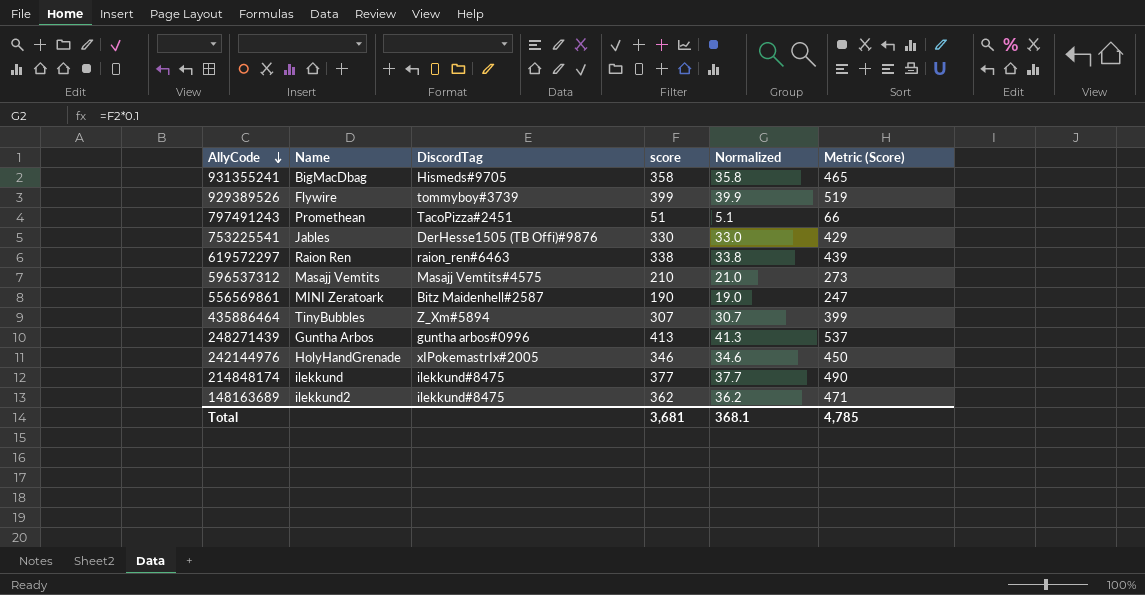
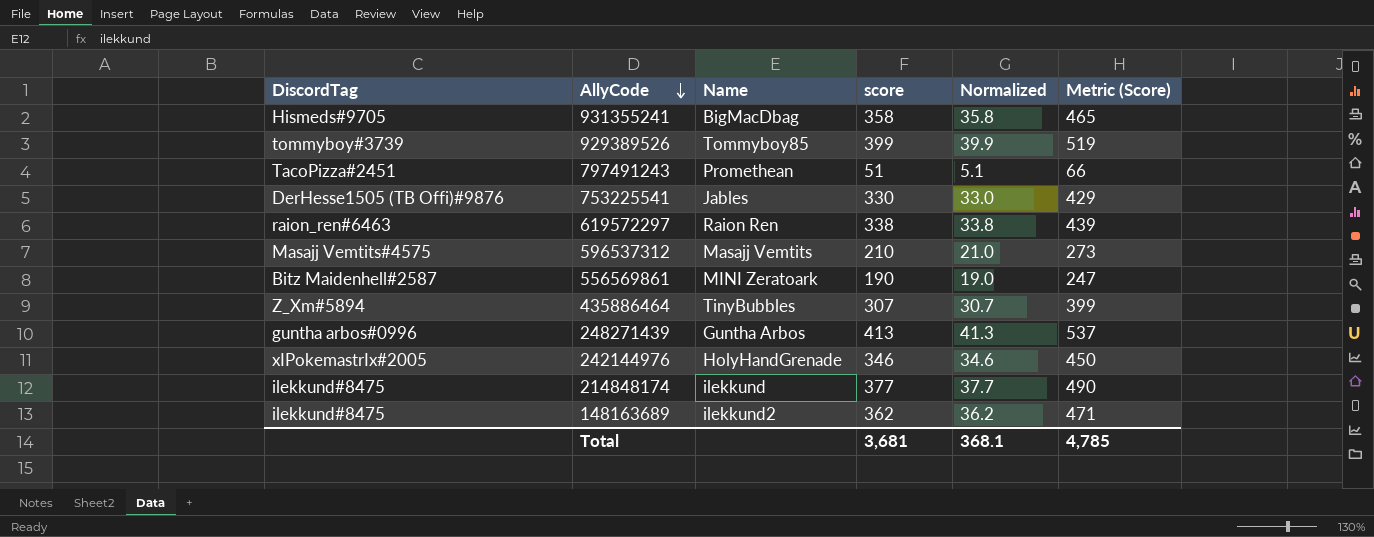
column DiscordTag | position: 3 -> 1
929389526 | Name: Flywire -> Tommyboy85

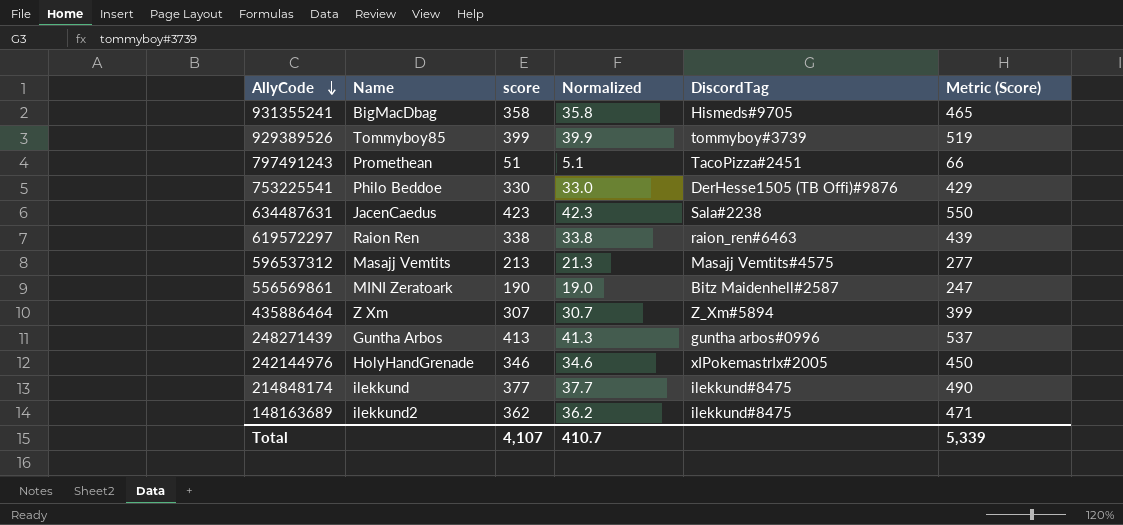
column DiscordTag | position: 1 -> 5
753225541 | Name: Jables -> Philo Beddoe
row 634487631: none -> JacenCaedus | 423 | 42.3 | Sala#2238 | 550
596537312 | score: 210 -> 213
596537312 | Normalized: 21.0 -> 21.3
596537312 | Metric (Score): 273 -> 277
435886464 | Name: TinyBubbles -> Z Xm
Total | score: 3,681 -> 4,107
Total | Normalized: 368.1 -> 410.7
Total | Metric (Score): 4,785 -> 5,339

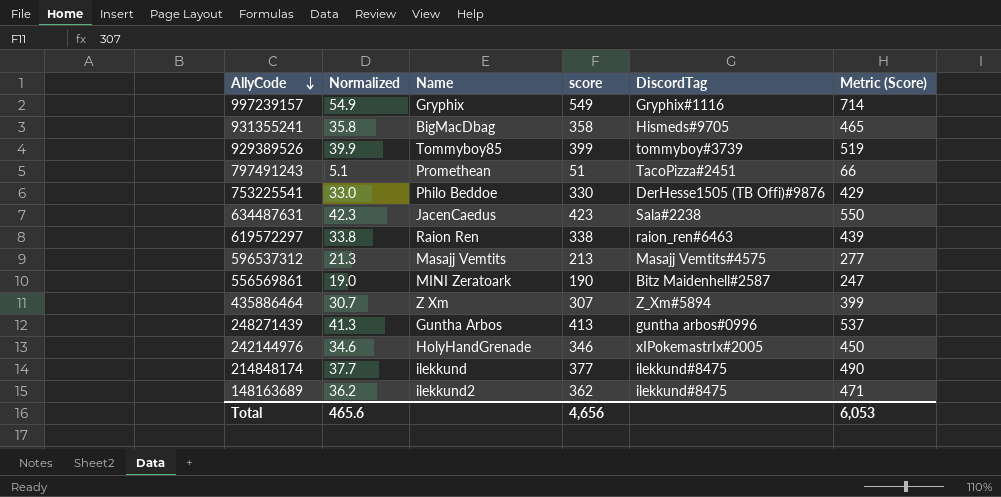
column Normalized | position: 4 -> 2
row 997239157: none -> 54.9 | Gryphix | 549 | Gryphix#1116 | 714
Total | Normalized: 410.7 -> 465.6
Total | score: 4,107 -> 4,656
Total | Metric (Score): 5,339 -> 6,053

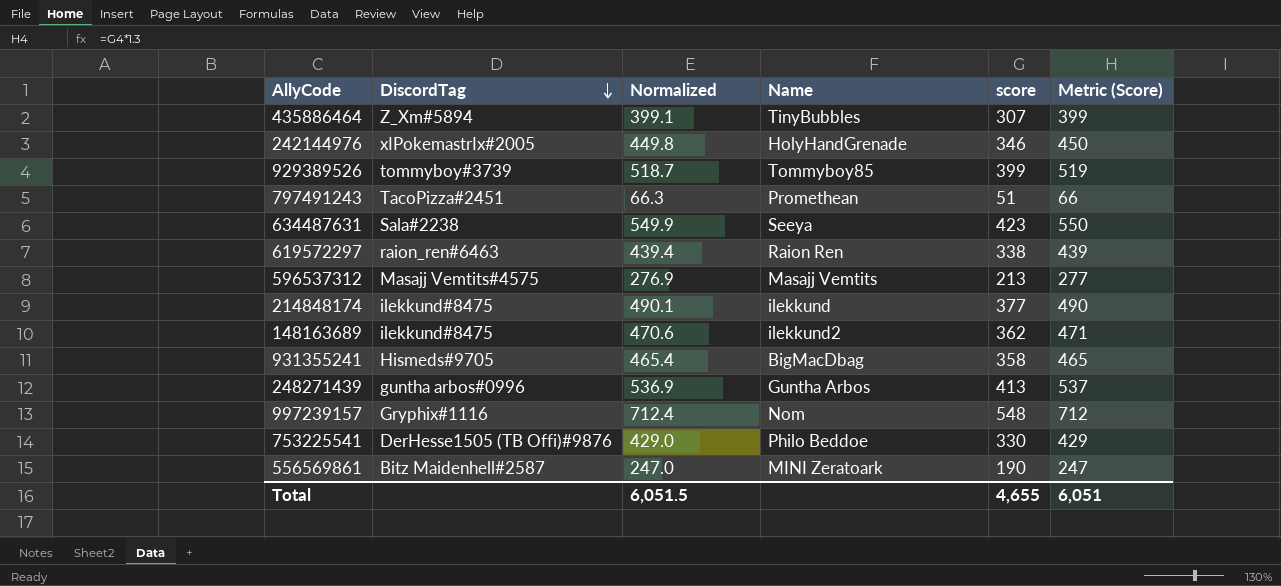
row order: AllyCode descending -> DiscordTag descending
column DiscordTag | position: 5 -> 2
column Normalized | formula: [score] * 0.1 -> [score] * 1.3
435886464 | Name: Z Xm -> TinyBubbles
634487631 | Name: JacenCaedus -> Seeya
997239157 | Name: Gryphix -> Nom
997239157 | score: 549 -> 548
997239157 | Metric (Score): 714 -> 712
Total | Normalized: 465.6 -> 6,051.5
Total | score: 4,656 -> 4,655
Total | Metric (Score): 6,053 -> 6,051

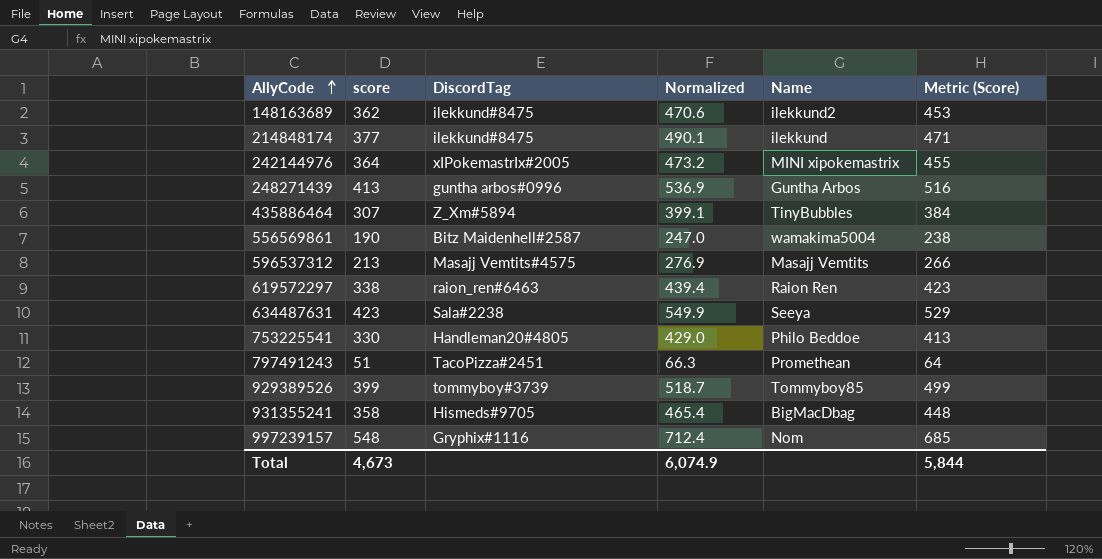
row order: DiscordTag descending -> AllyCode ascending
column score | position: 5 -> 2
column Metric (Score) | formula: [score] * 1.3 -> [score] * 1.25
242144976 | score: 346 -> 364
242144976 | Normalized: 449.8 -> 473.2
242144976 | Name: HolyHandGrenade -> MINI xipokemastrix
556569861 | Name: MINI Zeratoark -> wamakima5004
753225541 | DiscordTag: DerHesse1505 (TB Offi)#9876 -> Handleman20#4805
Total | score: 4,655 -> 4,673
Total | Normalized: 6,051.5 -> 6,074.9
Total | Metric (Score): 6,051 -> 5,844

